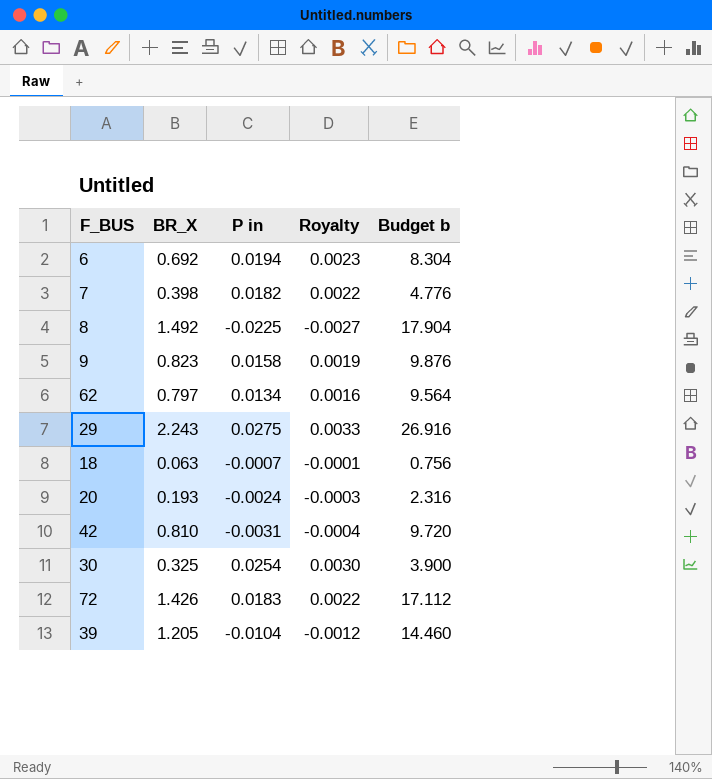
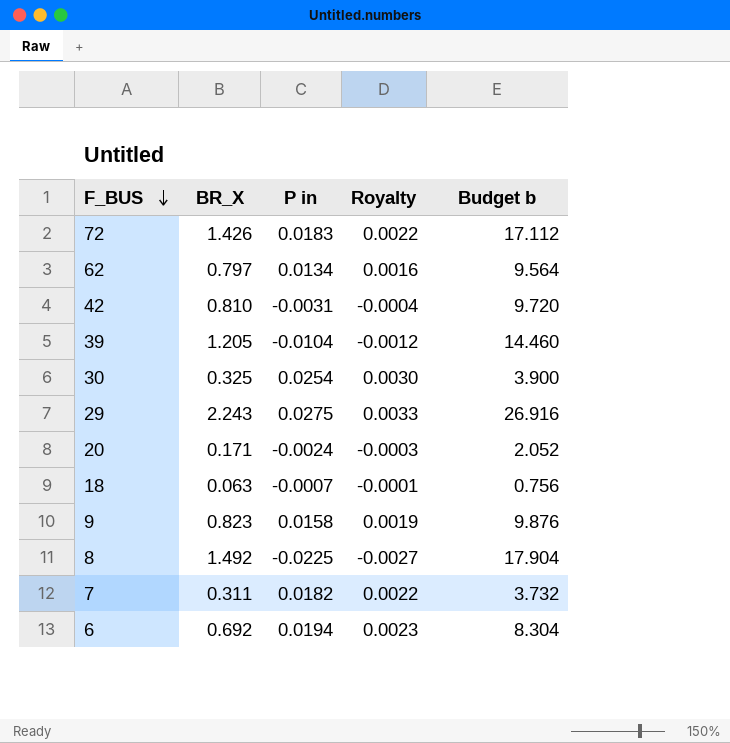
row order: none -> F_BUS descending
20 | BR_X: 0.193 -> 0.171
20 | Budget b: 2.316 -> 2.052
7 | BR_X: 0.398 -> 0.311
7 | Budget b: 4.776 -> 3.732

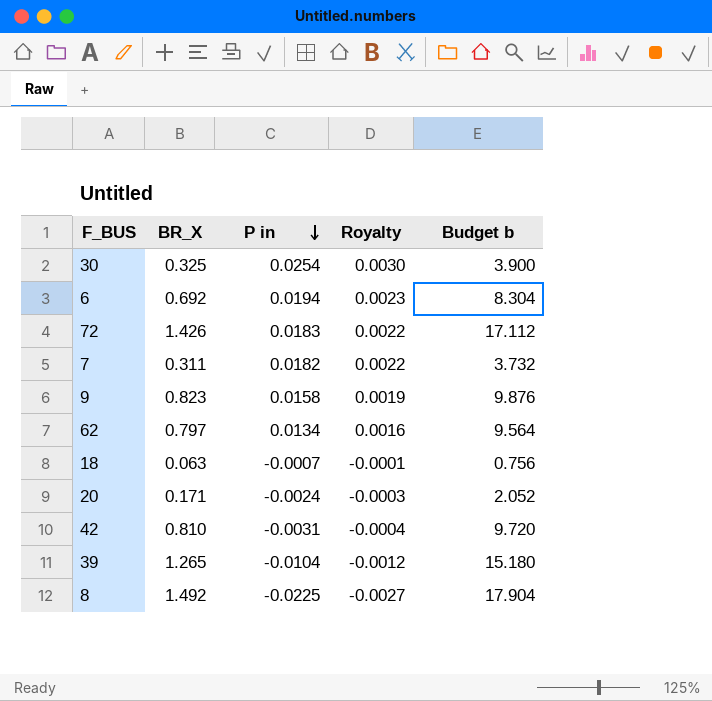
row order: F_BUS descending -> P in descending
row 29: 2.243 | 0.0275 | 0.0033 | 26.916 -> none
39 | BR_X: 1.205 -> 1.265
39 | Budget b: 14.460 -> 15.180

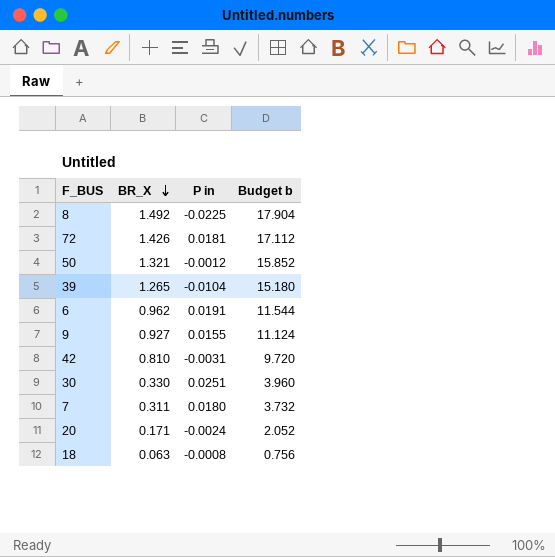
row order: P in descending -> BR_X descending
column Royalty | formula: [P in] * 0.12 -> none
row 62: 0.797 | 0.0134 | 0.0016 | 9.564 -> none
72 | P in: 0.0183 -> 0.0181
row 50: none -> 1.321 | -0.0012 | 15.852
6 | BR_X: 0.692 -> 0.962
6 | P in: 0.0194 -> 0.0191
6 | Budget b: 8.304 -> 11.544
9 | BR_X: 0.823 -> 0.927
9 | P in: 0.0158 -> 0.0155
9 | Budget b: 9.876 -> 11.124
30 | BR_X: 0.325 -> 0.330
30 | P in: 0.0254 -> 0.0251
30 | Budget b: 3.900 -> 3.960
7 | P in: 0.0182 -> 0.0180
18 | P in: -0.0007 -> -0.0008

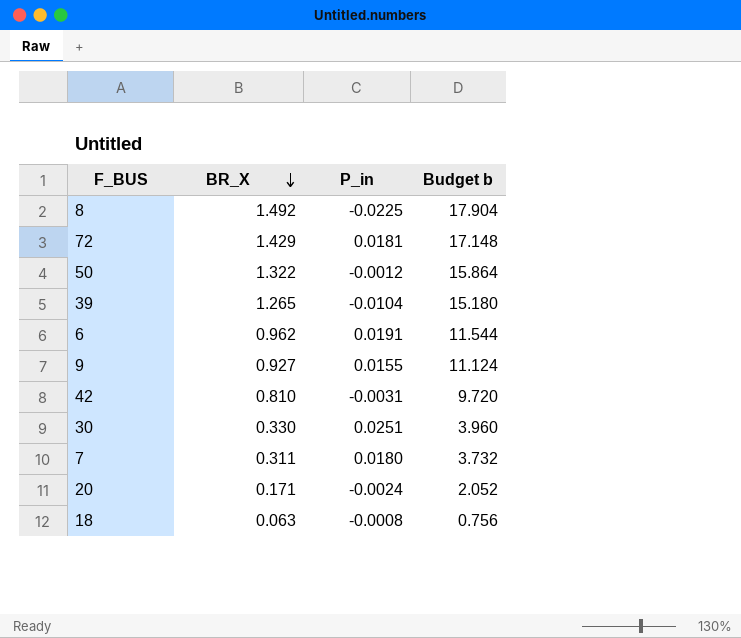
column name: P in -> P_in
72 | BR_X: 1.426 -> 1.429
72 | Budget b: 17.112 -> 17.148
50 | BR_X: 1.321 -> 1.322
50 | Budget b: 15.852 -> 15.864

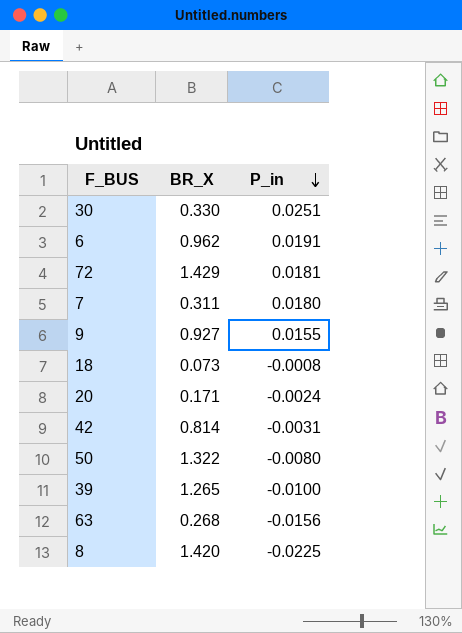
row order: BR_X descending -> P_in descending
column Budget b | formula: [BR_X] * 12 -> none
18 | BR_X: 0.063 -> 0.073
42 | BR_X: 0.810 -> 0.814
50 | P_in: -0.0012 -> -0.0080
39 | P_in: -0.0104 -> -0.0100
row 63: none -> 0.268 | -0.0156
8 | BR_X: 1.492 -> 1.420

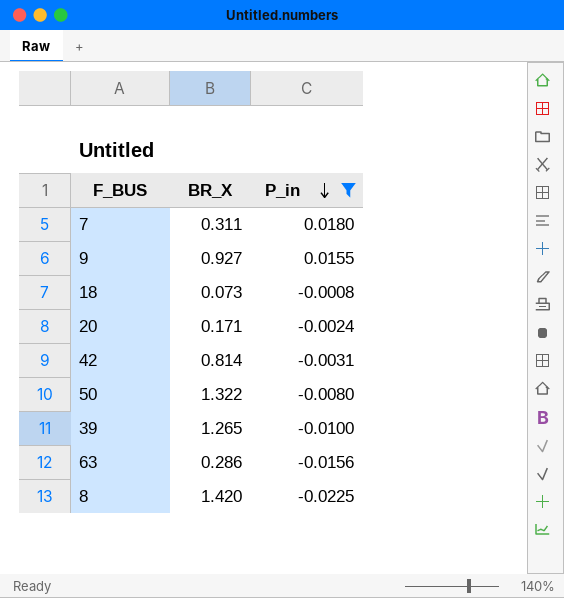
filter: none -> P_in <= 0.0180
63 | BR_X: 0.268 -> 0.286

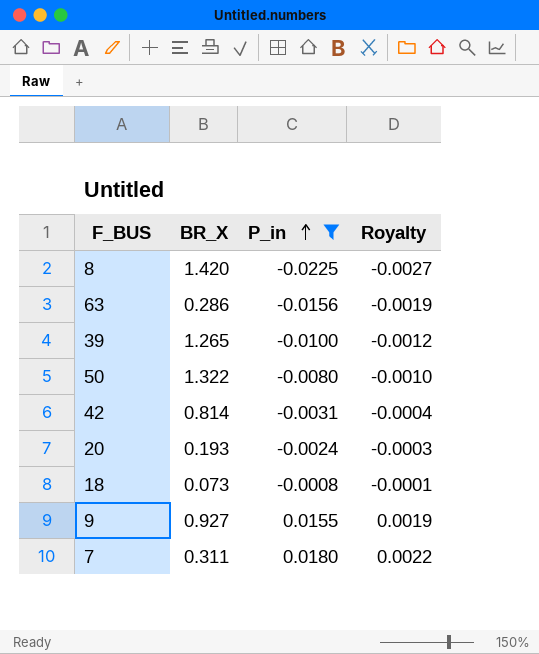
row order: P_in descending -> P_in ascending
column Royalty | formula: none -> [P_in] * 0.12
20 | BR_X: 0.171 -> 0.193

